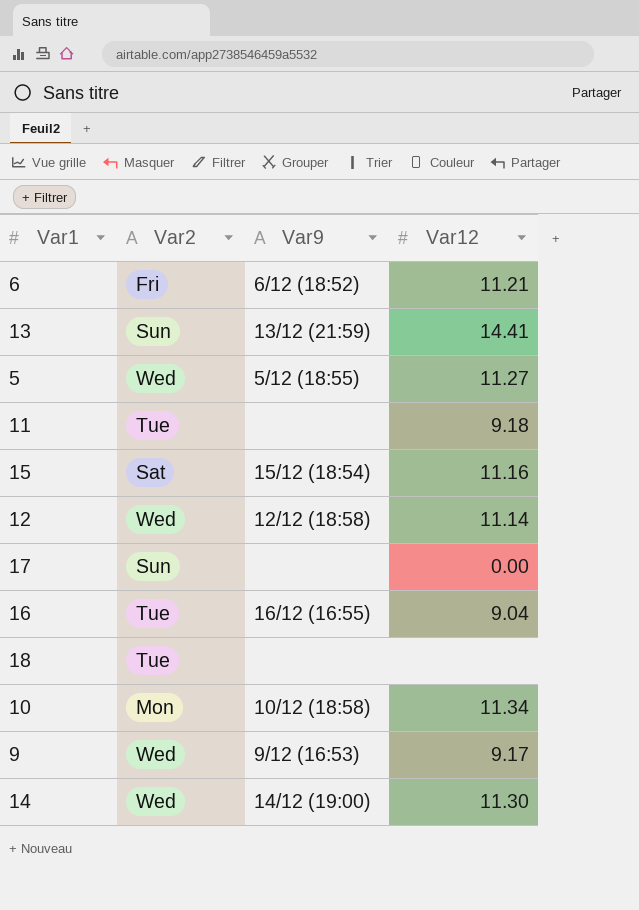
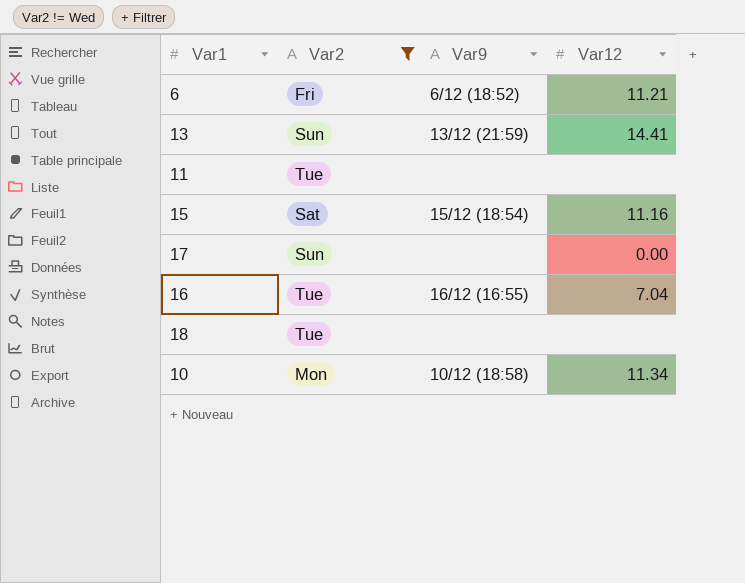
filter: none -> Var2 != Wed
11 | Var12: 9.18 -> none
16 | Var12: 9.04 -> 7.04

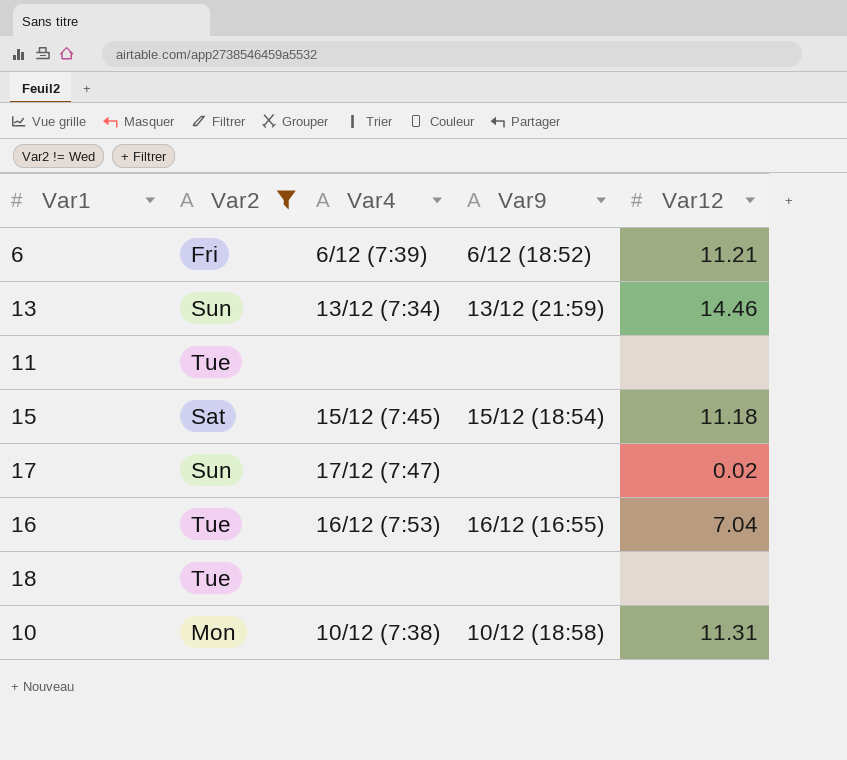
column Var4 | position: none -> 3
13 | Var12: 14.41 -> 14.46
15 | Var12: 11.16 -> 11.18
17 | Var12: 0.00 -> 0.02
10 | Var12: 11.34 -> 11.31

